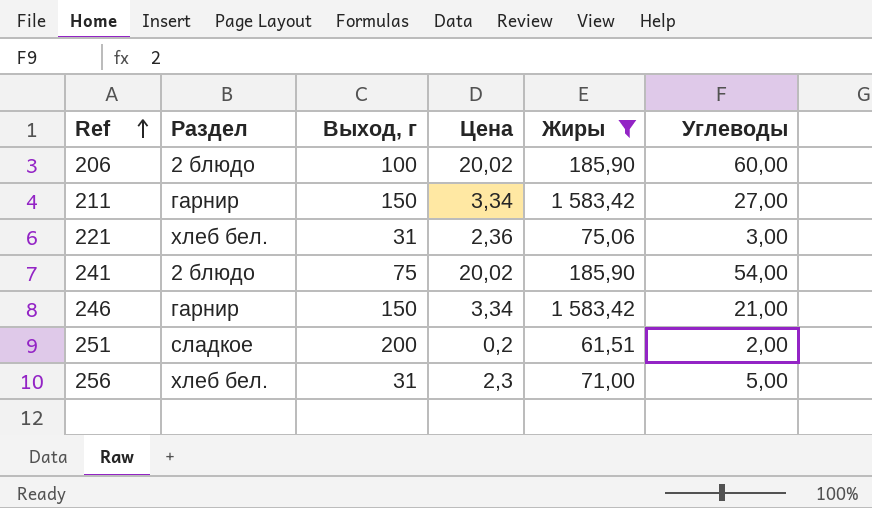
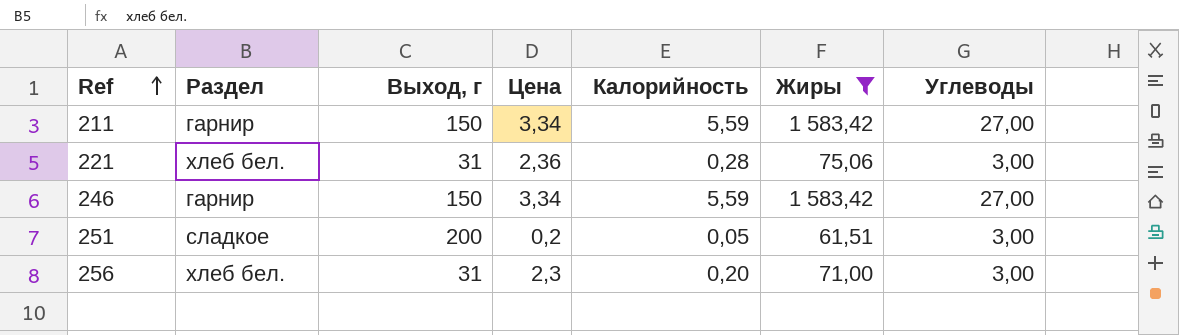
column Калорийность | position: none -> 5
row 206: 2 блюдо | 100 | 20,02 | 185,90 | 60,00 -> none
row 241: 2 блюдо | 75 | 20,02 | 185,90 | 54,00 -> none
246 | Углеводы: 21,00 -> 27,00
251 | Углеводы: 2,00 -> 3,00
256 | Углеводы: 5,00 -> 3,00

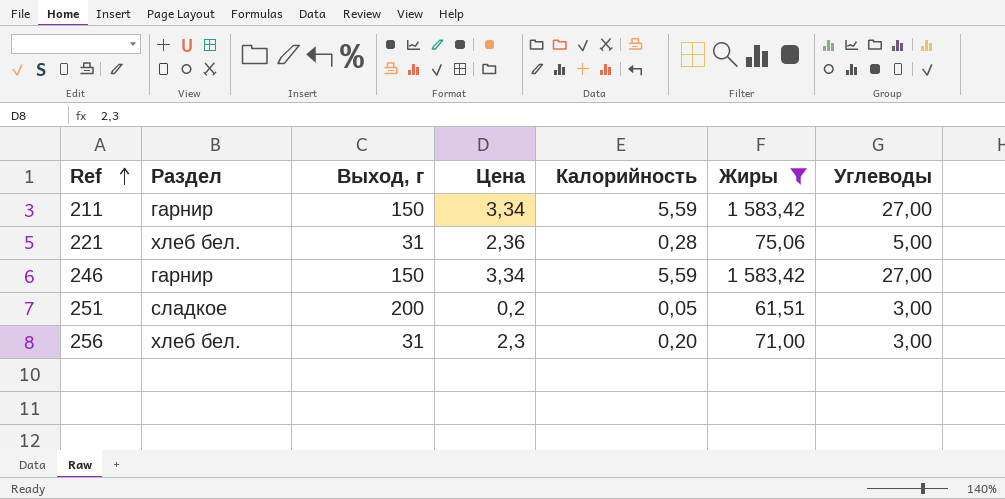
221 | Углеводы: 3,00 -> 5,00

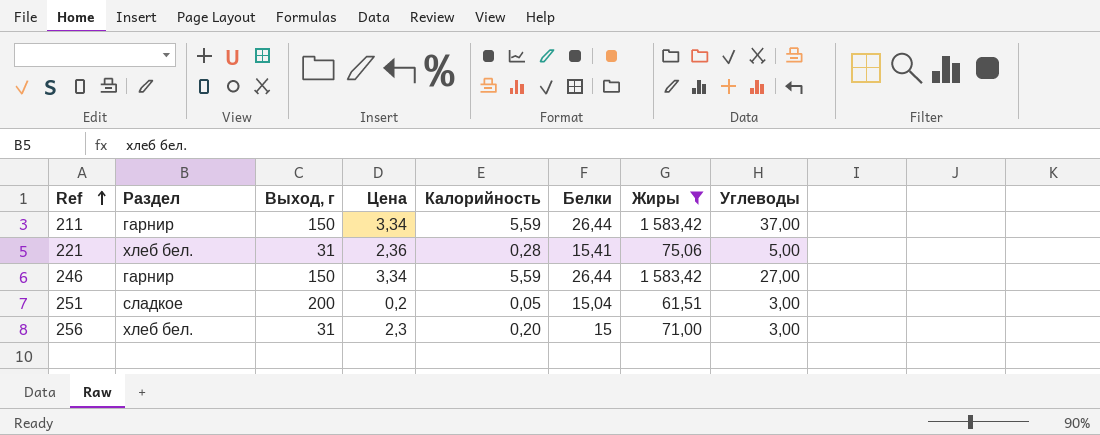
column Белки | position: none -> 6
211 | Углеводы: 27,00 -> 37,00

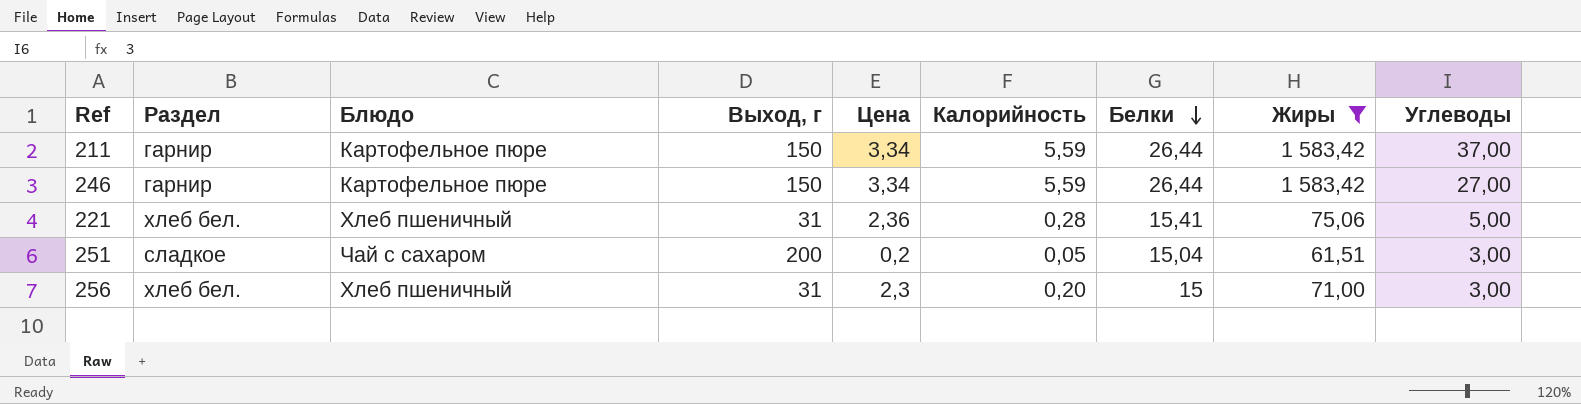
row order: Ref ascending -> Белки descending
column Блюдо | position: none -> 3

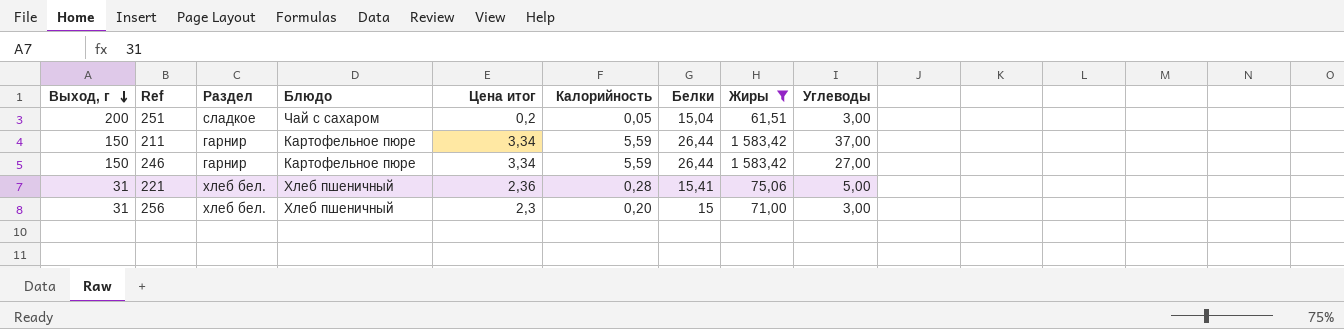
row order: Белки descending -> Выход, г descending
column Выход, г | position: 4 -> 1
column name: Цена -> Цена итог

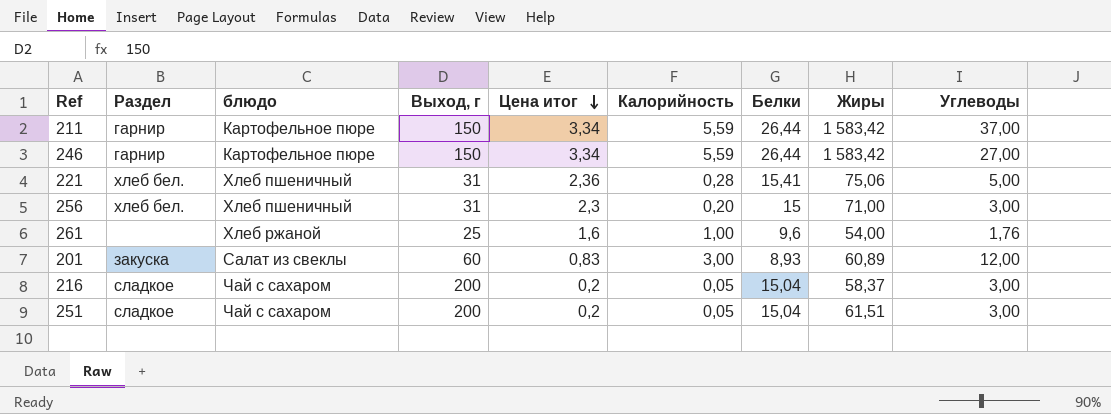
filter: Жиры >= 61,51 -> none
row order: Выход, г descending -> Цена итог descending
column name: Блюдо -> блюдо
column Выход, г | position: 1 -> 4

